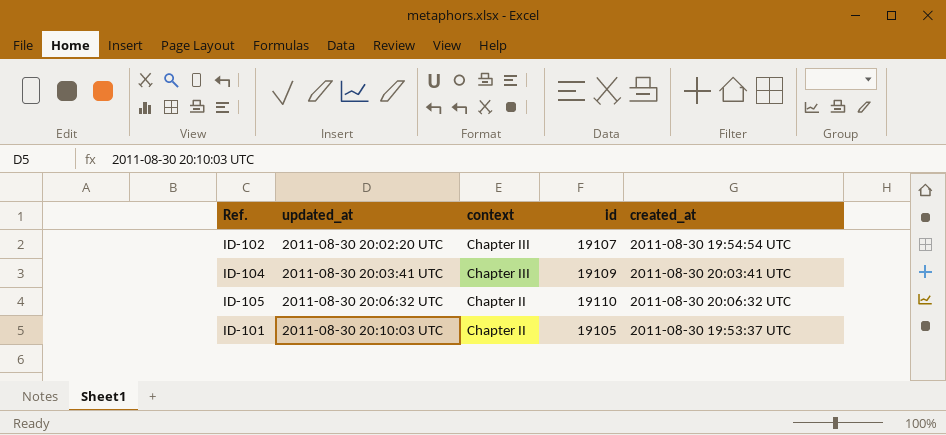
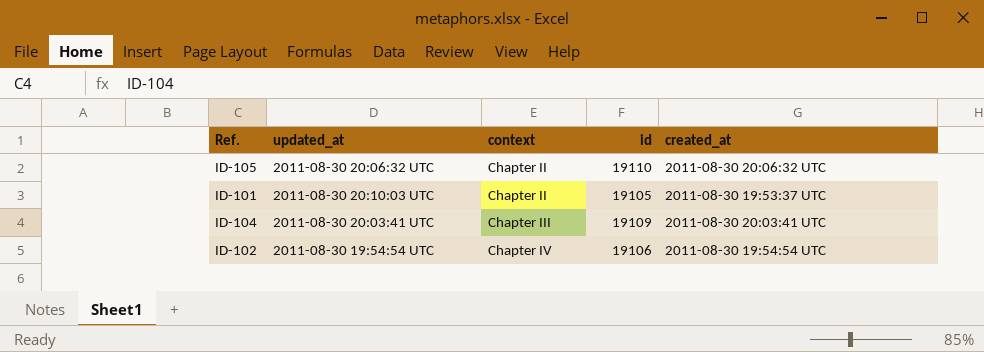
row order: updated_at ascending -> context ascending
ID-102 | updated_at: 2011-08-30 20:02:20 UTC -> 2011-08-30 19:54:54 UTC
ID-102 | context: Chapter III -> Chapter IV
ID-102 | id: 19107 -> 19106

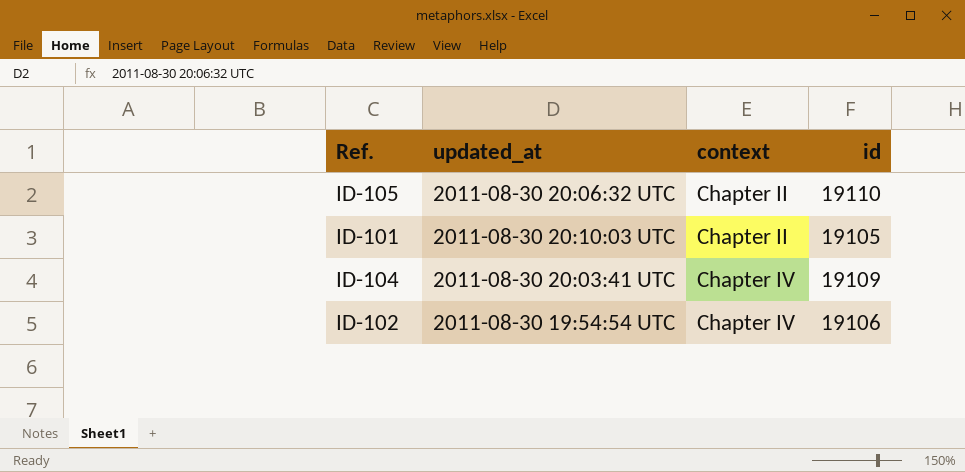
column created_at | position: 5 -> none
ID-104 | context: Chapter III -> Chapter IV

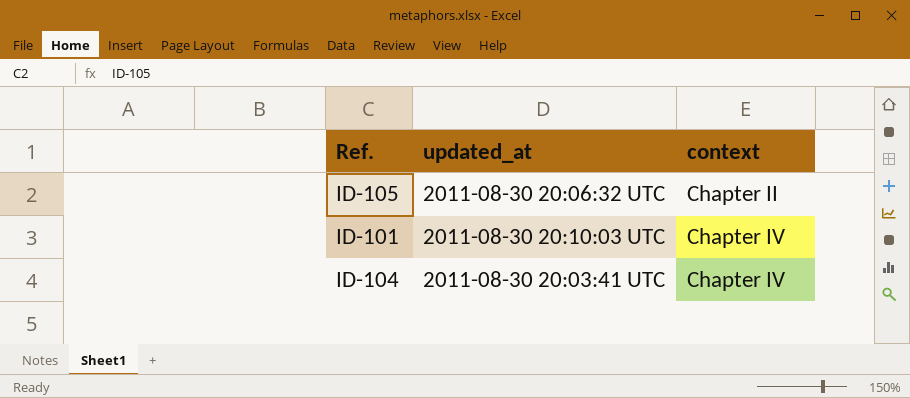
column id | position: 4 -> none
row ID-102: 2011-08-30 19:54:54 UTC | Chapter IV | 19106 -> none
ID-101 | context: Chapter II -> Chapter IV

